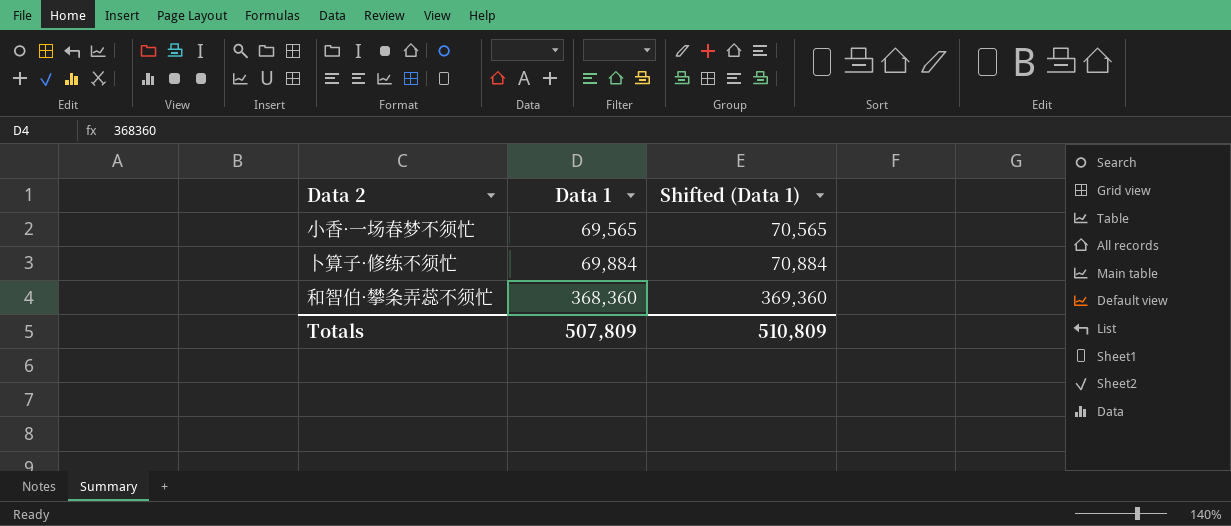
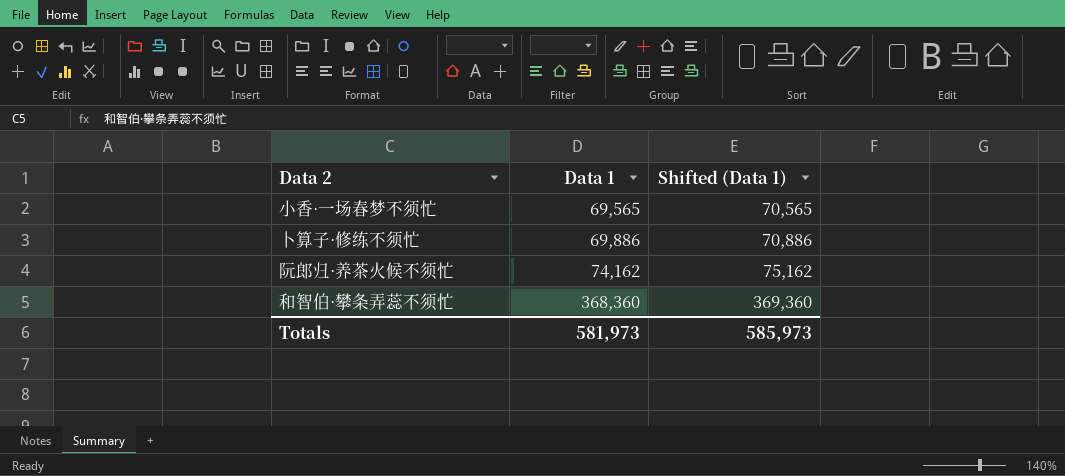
卜算子·修练不须忙 | Data 1: 69,884 -> 69,886
卜算子·修练不须忙 | Shifted (Data 1): 70,884 -> 70,886
row 阮郎归·养茶火候不须忙: none -> 74,162 | 75,162
Totals | Data 1: 507,809 -> 581,973
Totals | Shifted (Data 1): 510,809 -> 585,973

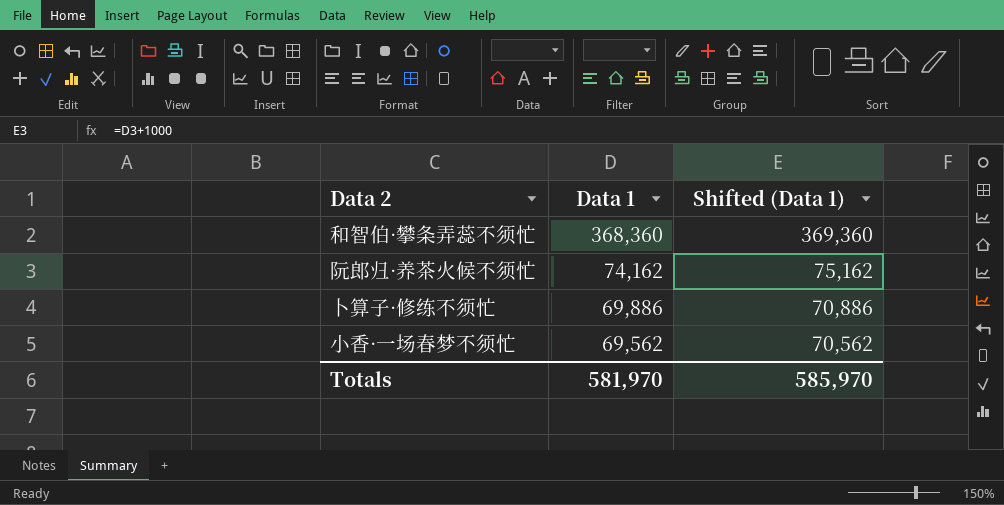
row order: Data 1 ascending -> Data 1 descending
小香·一场春梦不须忙 | Data 1: 69,565 -> 69,562
小香·一场春梦不须忙 | Shifted (Data 1): 70,565 -> 70,562
Totals | Data 1: 581,973 -> 581,970
Totals | Shifted (Data 1): 585,973 -> 585,970

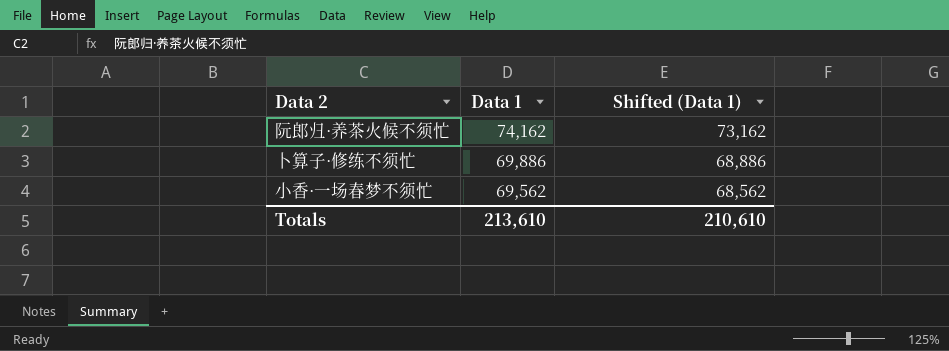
column Shifted (Data 1) | formula: [Data 1] + 1000 -> [Data 1] - 1000
row 和智伯·攀条弄蕊不须忙: 368,360 | 369,360 -> none
Totals | Data 1: 581,970 -> 213,610
Totals | Shifted (Data 1): 585,970 -> 210,610

